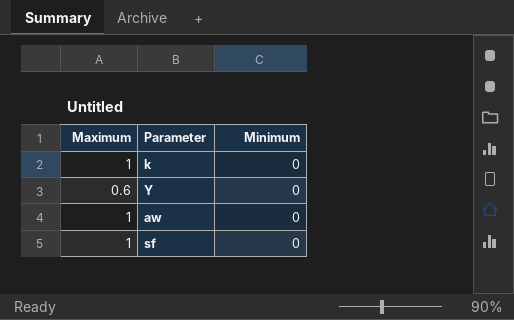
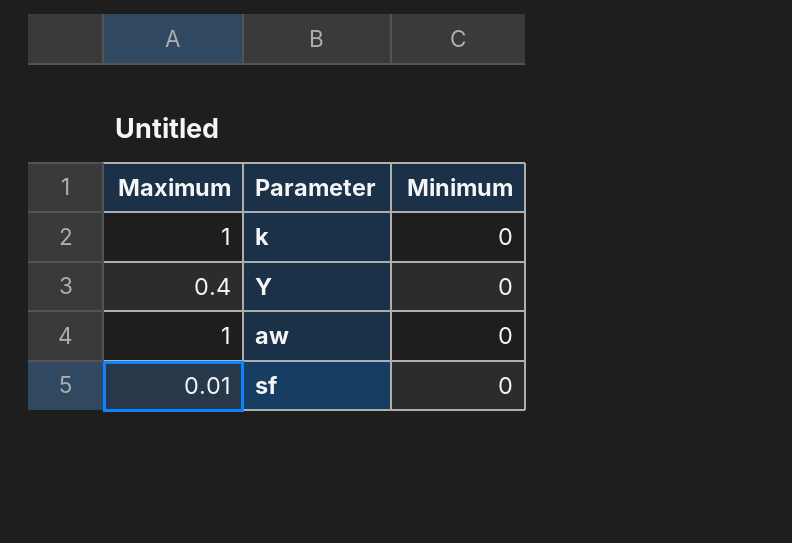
Y | Maximum: 0.6 -> 0.4
sf | Maximum: 1 -> 0.01

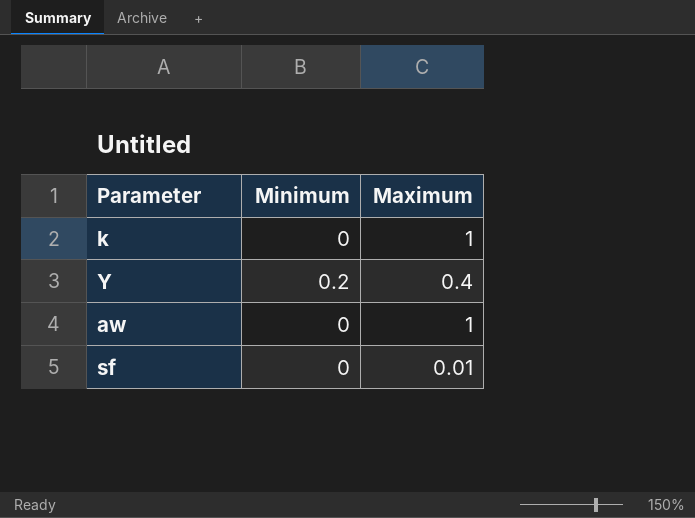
column Maximum | position: 1 -> 3
Y | Minimum: 0 -> 0.2

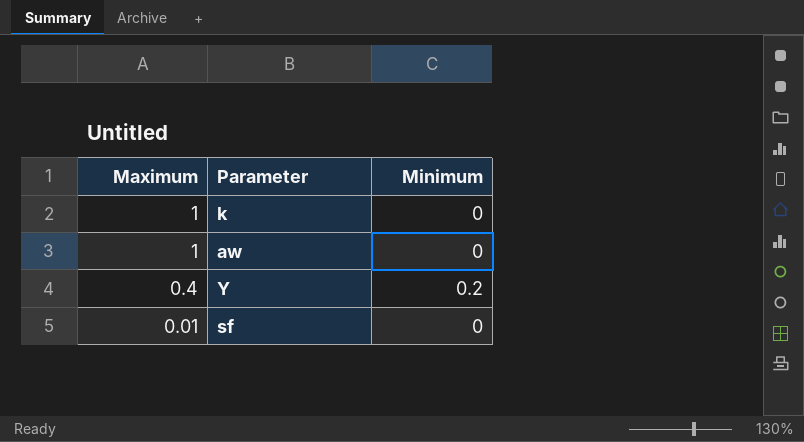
row order: none -> Maximum descending
column Maximum | position: 3 -> 1

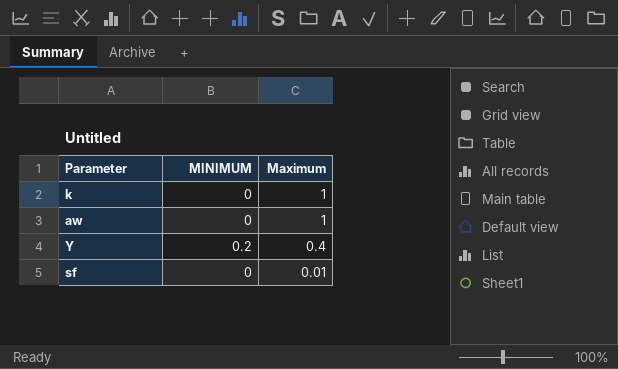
column name: Minimum -> MINIMUM
column Maximum | position: 1 -> 3

